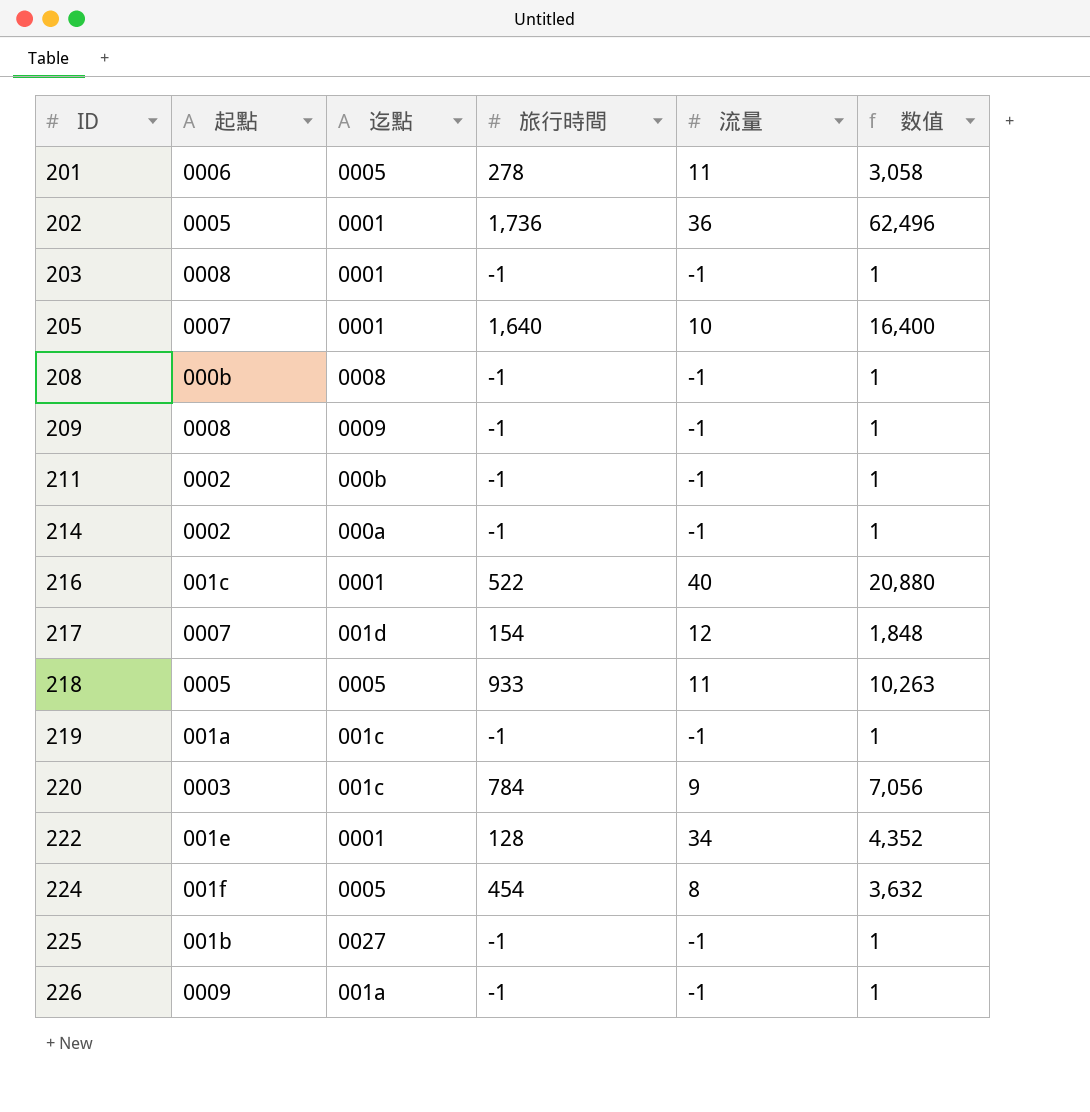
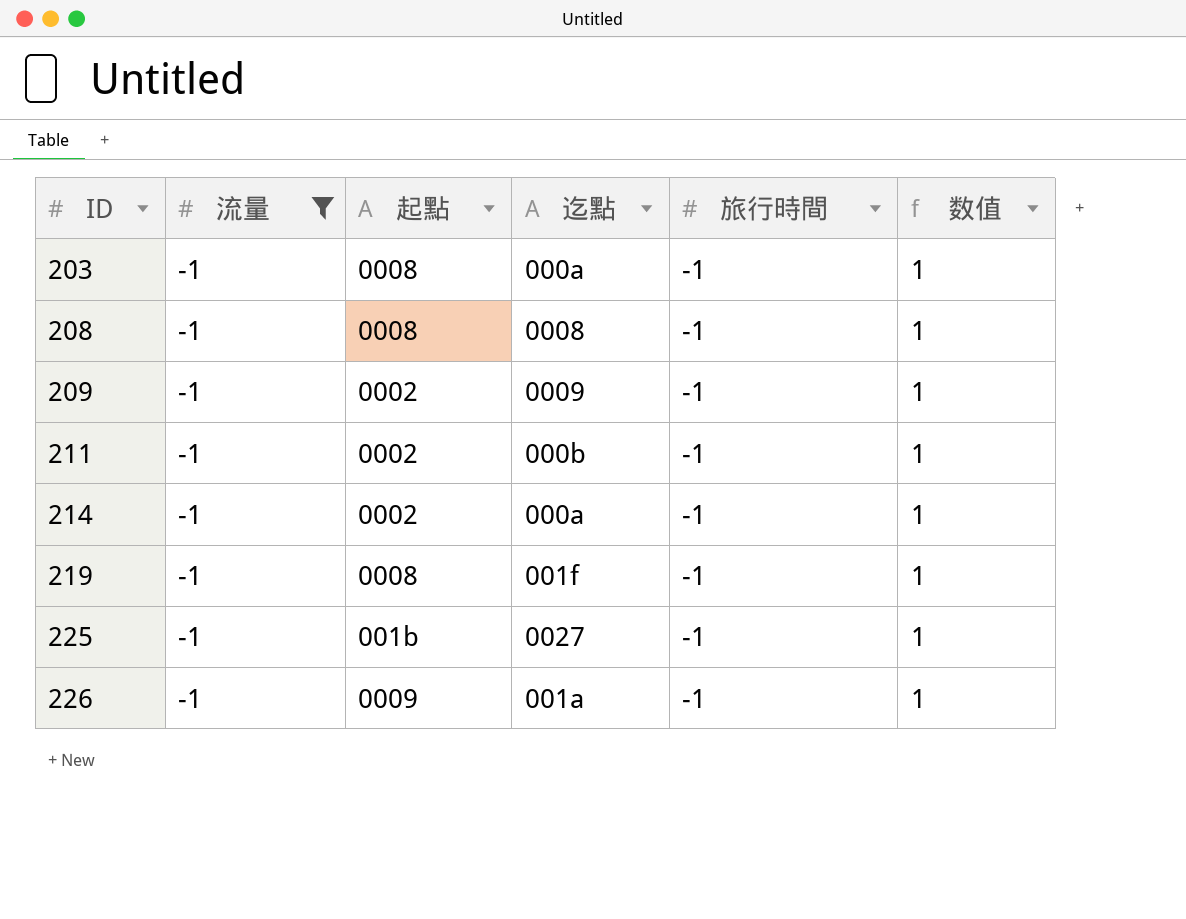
filter: none -> 流量 = -1
column 流量 | position: 5 -> 2
203 | 迄點: 0001 -> 000a
208 | 起點: 000b -> 0008
209 | 起點: 0008 -> 0002
219 | 起點: 001a -> 0008
219 | 迄點: 001c -> 001f

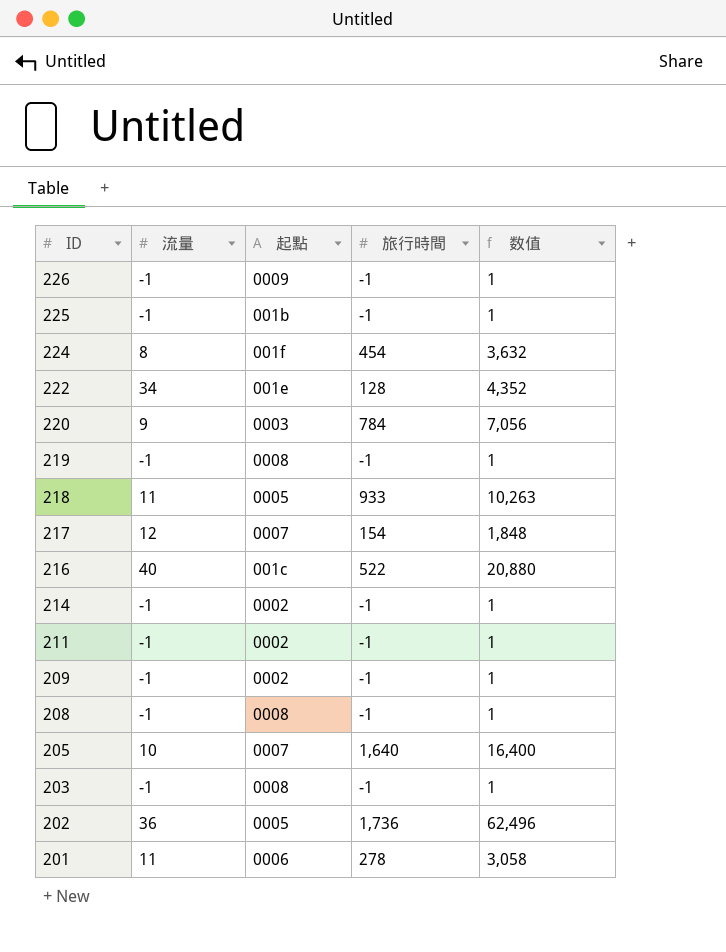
filter: 流量 = -1 -> none
row order: ID ascending -> ID descending
column 迄點 | position: 4 -> none

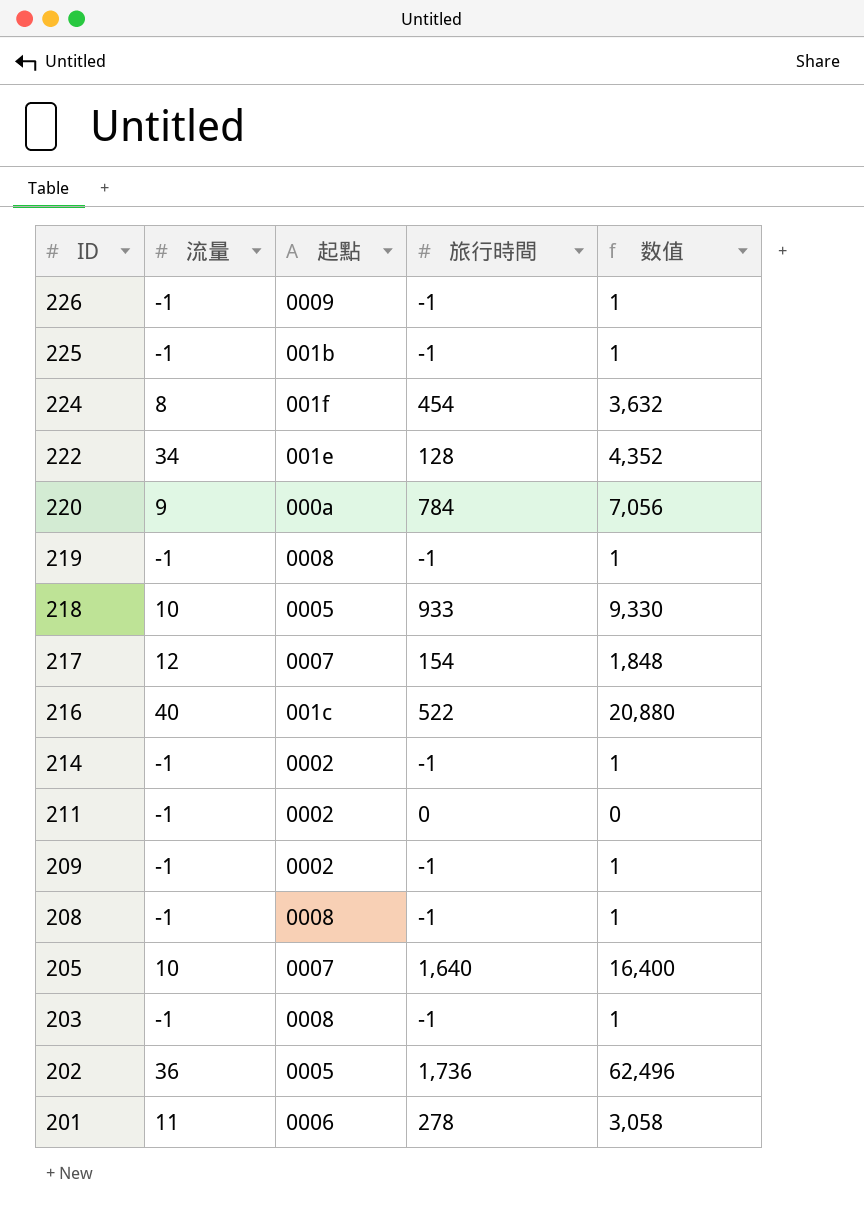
220 | 起點: 0003 -> 000a
218 | 流量: 11 -> 10
218 | 数值: 10,263 -> 9,330
211 | 旅行時間: -1 -> 0
211 | 数值: 1 -> 0

